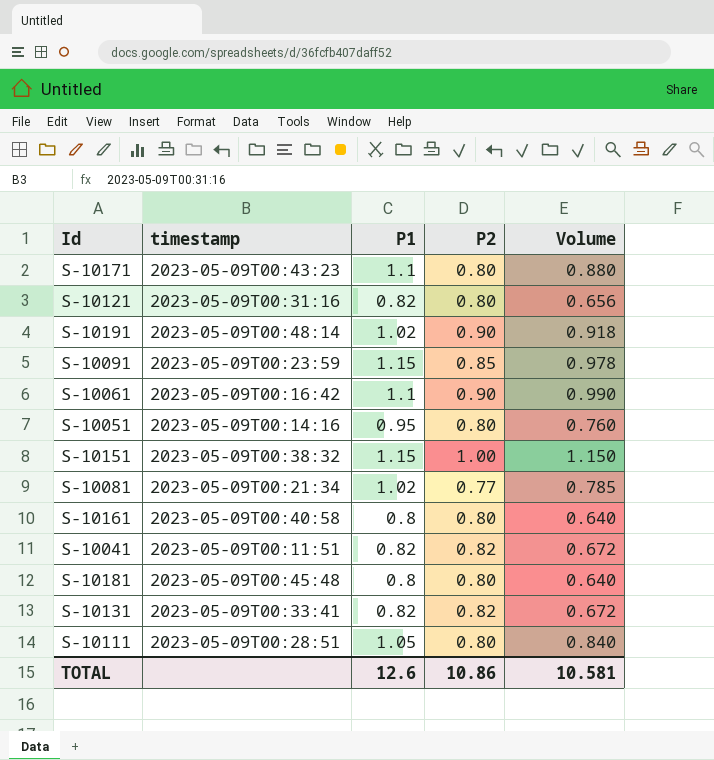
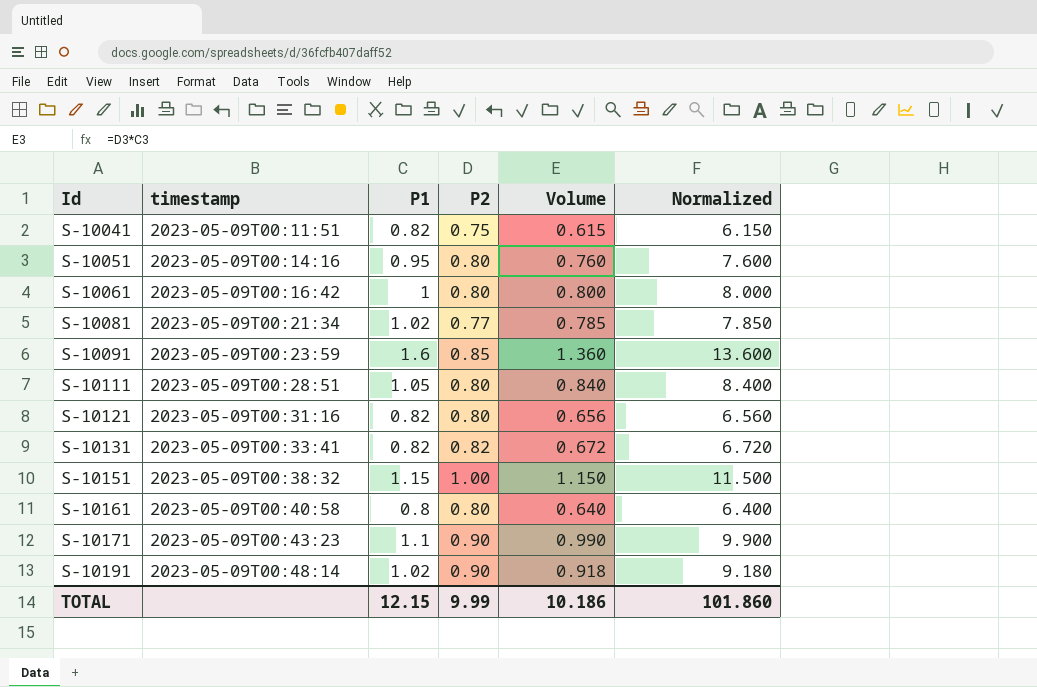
row order: none -> Id ascending
column Normalized | formula: none -> [Volume] * 10
row S-10181: 2023-05-09T00:45:48 | 0.8 | 0.80 | 0.640 -> none
S-10041 | P2: 0.82 -> 0.75
S-10041 | Volume: 0.672 -> 0.615
S-10061 | P1: 1.1 -> 1
S-10061 | P2: 0.90 -> 0.80
S-10061 | Volume: 0.990 -> 0.800
S-10091 | P1: 1.15 -> 1.6
S-10091 | Volume: 0.978 -> 1.360
S-10171 | P2: 0.80 -> 0.90
S-10171 | Volume: 0.880 -> 0.990
TOTAL | P1: 12.6 -> 12.15
TOTAL | P2: 10.86 -> 9.99
TOTAL | Volume: 10.581 -> 10.186

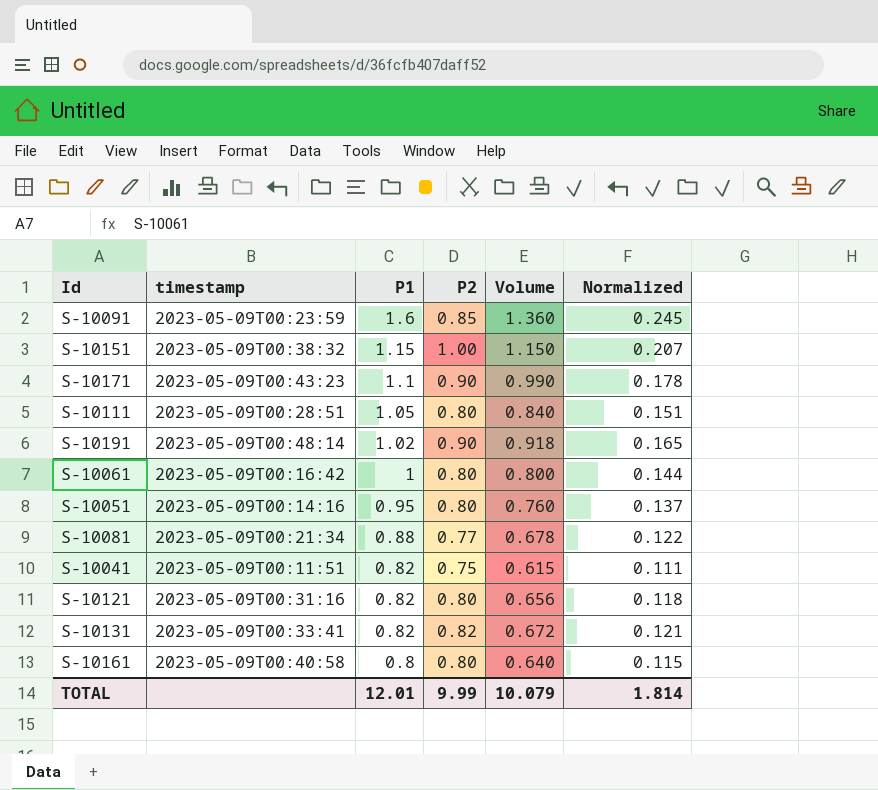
row order: Id ascending -> P1 descending
column Normalized | formula: [Volume] * 10 -> [Volume] * 0.18
S-10081 | P1: 1.02 -> 0.88
S-10081 | Volume: 0.785 -> 0.678
TOTAL | P1: 12.15 -> 12.01
TOTAL | Volume: 10.186 -> 10.079
TOTAL | Normalized: 101.860 -> 1.814

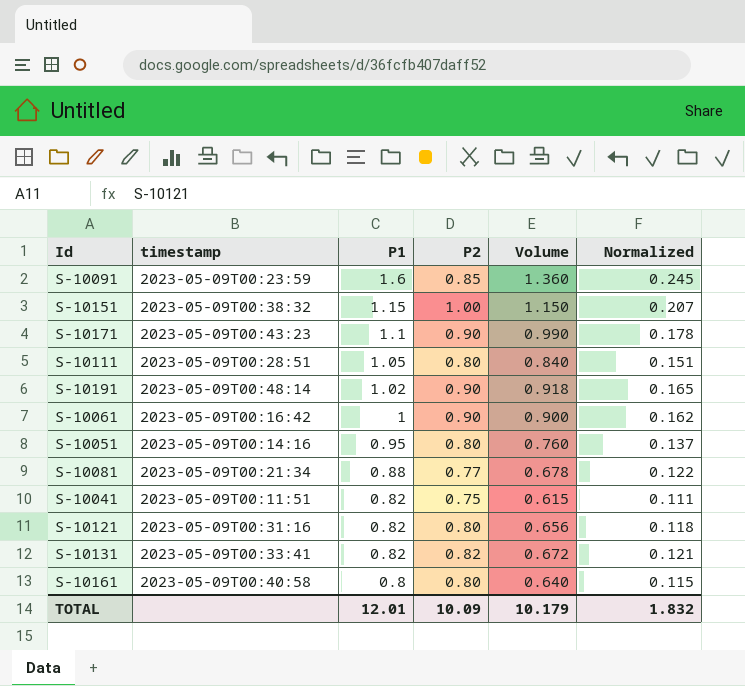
S-10061 | P2: 0.80 -> 0.90
S-10061 | Volume: 0.800 -> 0.900
S-10061 | Normalized: 0.144 -> 0.162
TOTAL | P2: 9.99 -> 10.09
TOTAL | Volume: 10.079 -> 10.179
TOTAL | Normalized: 1.814 -> 1.832

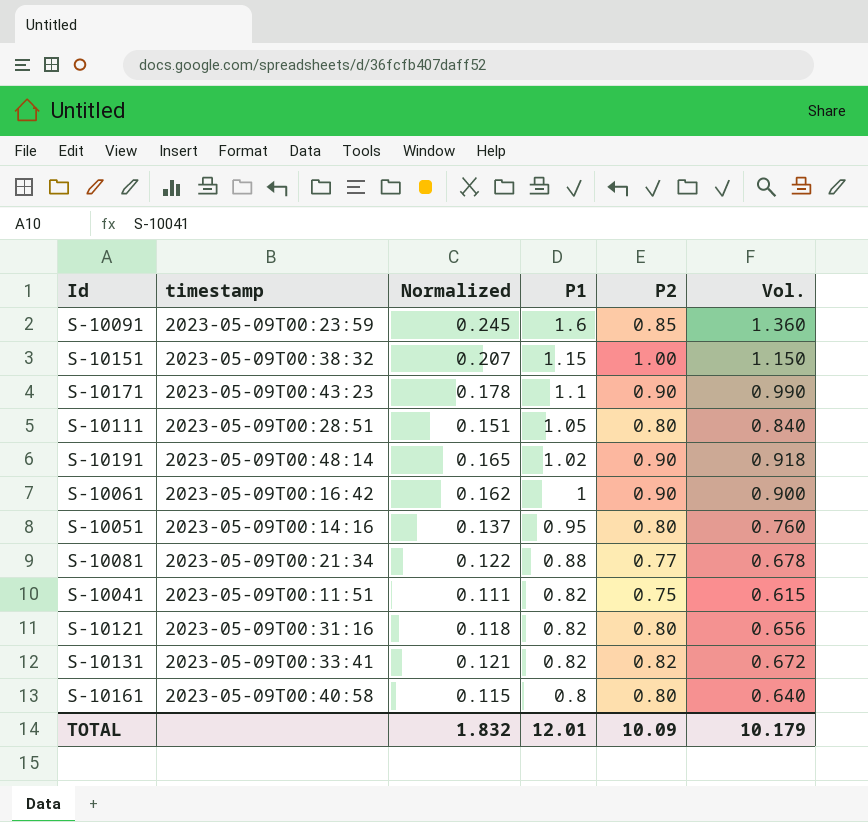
column Normalized | position: 6 -> 3
column name: Volume -> Vol.

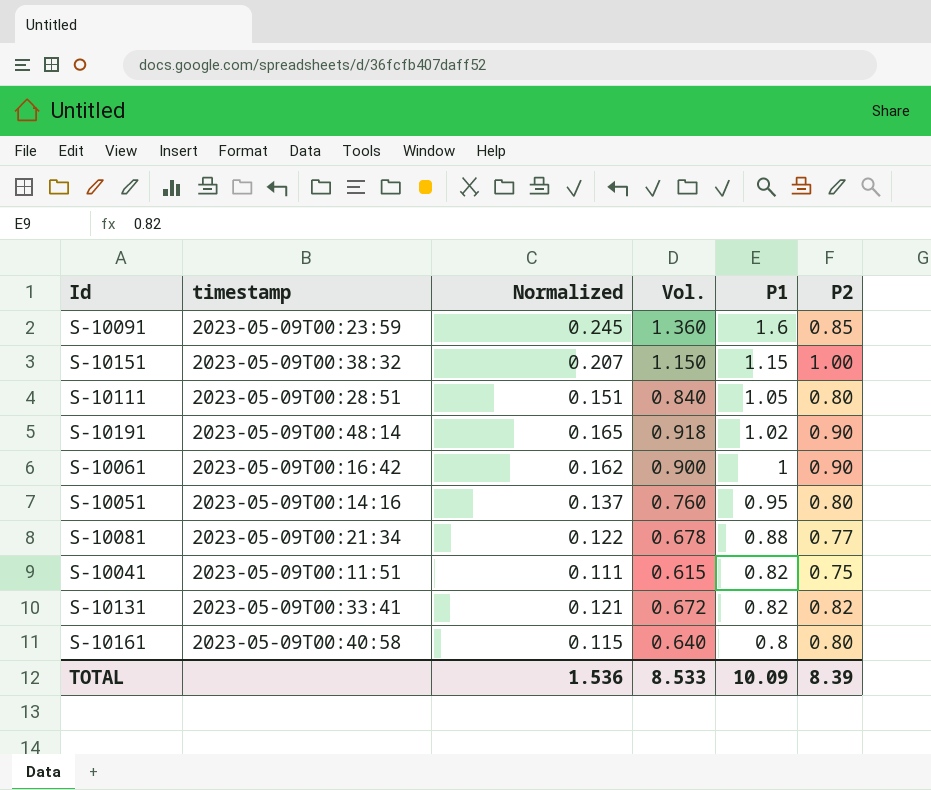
column Vol. | position: 6 -> 4
row S-10171: 2023-05-09T00:43:23 | 0.178 | 1.1 | 0.90 | 0.990 -> none
row S-10121: 2023-05-09T00:31:16 | 0.118 | 0.82 | 0.80 | 0.656 -> none
TOTAL | Normalized: 1.832 -> 1.536
TOTAL | Vol.: 10.179 -> 8.533
TOTAL | P1: 12.01 -> 10.09
TOTAL | P2: 10.09 -> 8.39

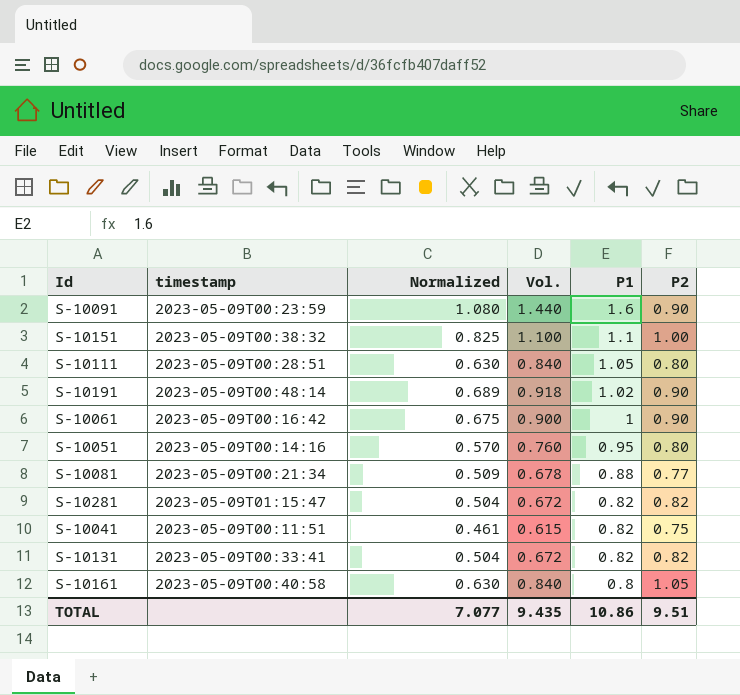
column Normalized | formula: [Vol.] * 0.18 -> [Vol.] * 0.75
S-10091 | Vol.: 1.360 -> 1.440
S-10091 | P2: 0.85 -> 0.90
S-10151 | Vol.: 1.150 -> 1.100
S-10151 | P1: 1.15 -> 1.1
row S-10281: none -> 2023-05-09T01:15:47 | 0.504 | 0.672 | 0.82 | 0.82
S-10161 | Vol.: 0.640 -> 0.840
S-10161 | P2: 0.80 -> 1.05
TOTAL | Normalized: 1.536 -> 7.077
TOTAL | Vol.: 8.533 -> 9.435
TOTAL | P1: 10.09 -> 10.86
TOTAL | P2: 8.39 -> 9.51

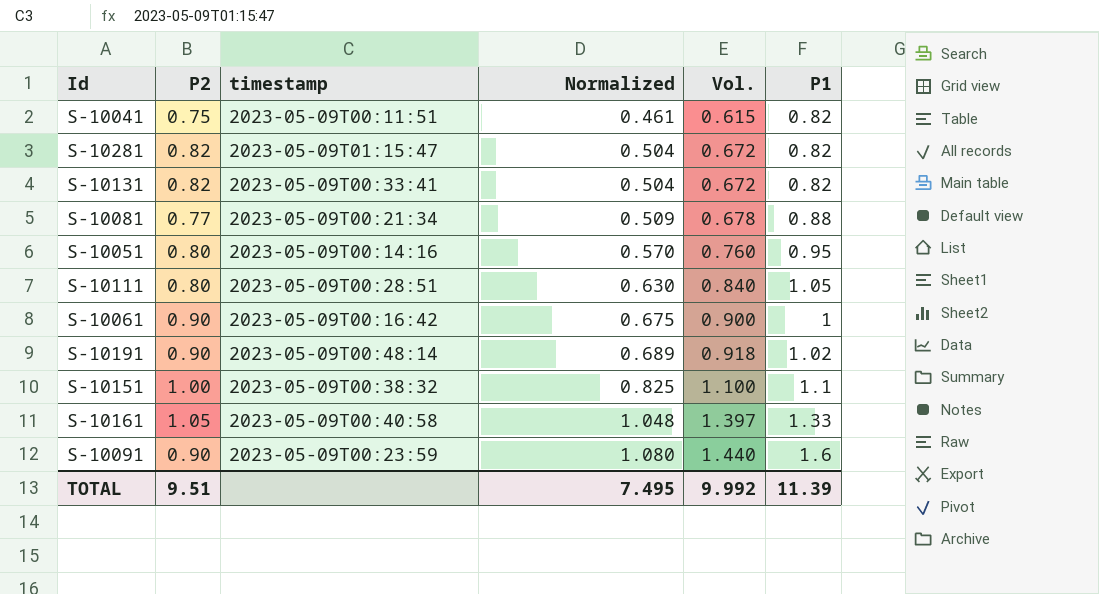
row order: P1 descending -> Normalized ascending
column P2 | position: 6 -> 2
S-10161 | Normalized: 0.630 -> 1.048
S-10161 | Vol.: 0.840 -> 1.397
S-10161 | P1: 0.8 -> 1.33
TOTAL | Normalized: 7.077 -> 7.495
TOTAL | Vol.: 9.435 -> 9.992
TOTAL | P1: 10.86 -> 11.39

